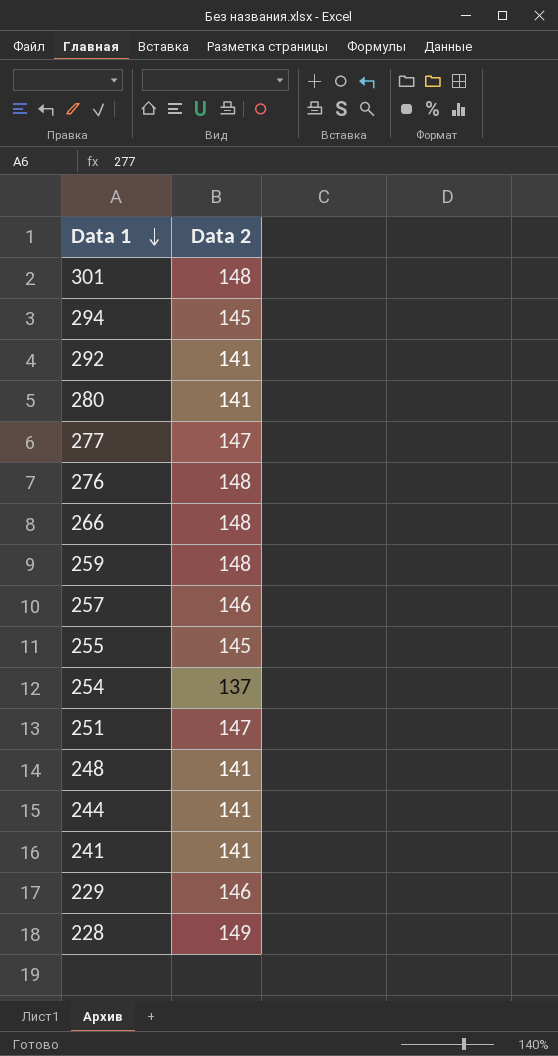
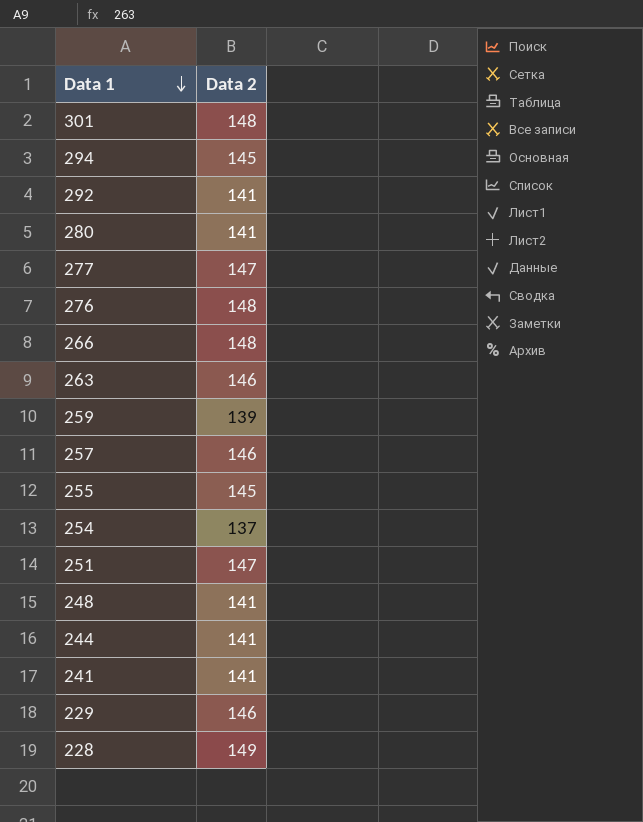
row 263: none -> 146
259 | Data 2: 148 -> 139

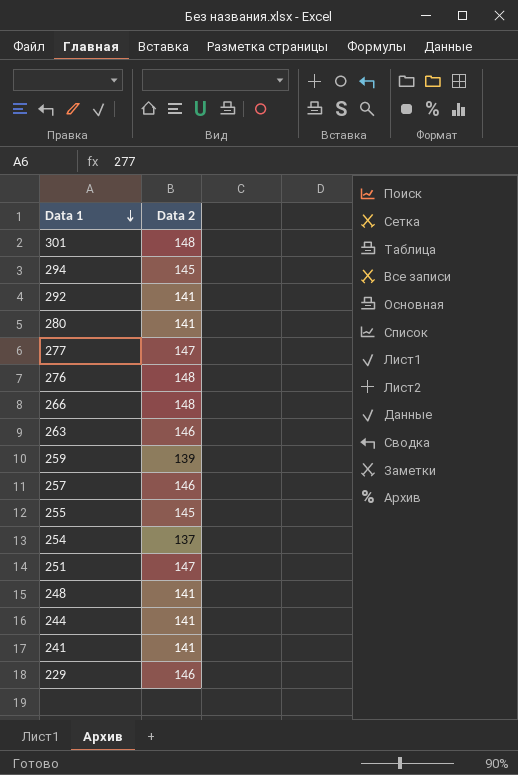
row 228: 149 -> none

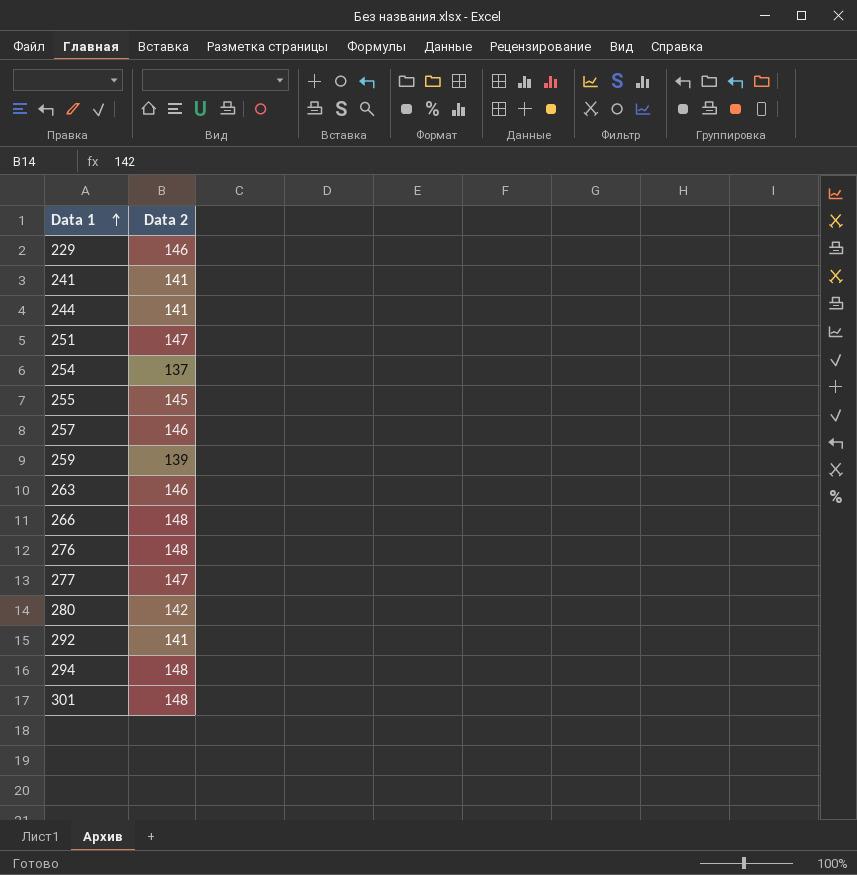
row order: Data 1 descending -> Data 1 ascending
row 248: 141 -> none
280 | Data 2: 141 -> 142
294 | Data 2: 145 -> 148

